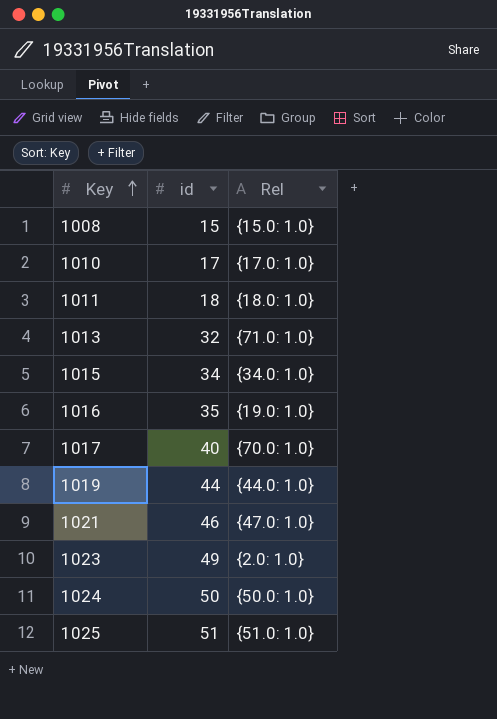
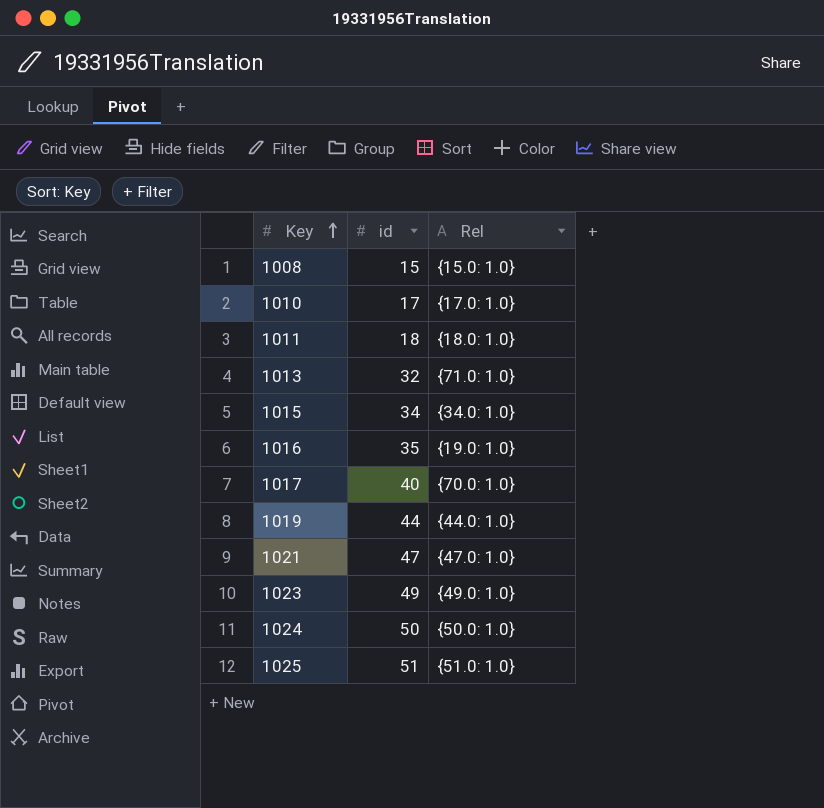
1021 | id: 46 -> 47
1023 | Rel: {2.0: 1.0} -> {49.0: 1.0}

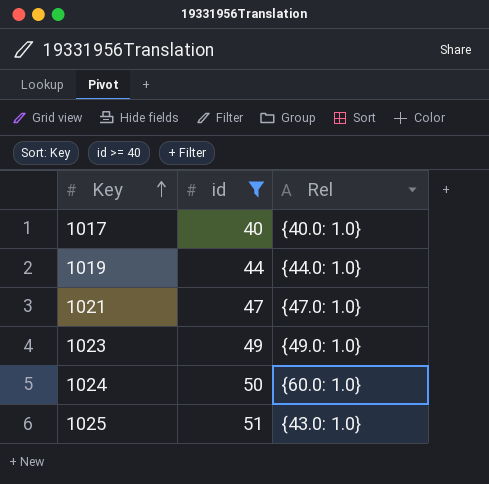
filter: none -> id >= 40
1017 | Rel: {70.0: 1.0} -> {40.0: 1.0}
1024 | Rel: {50.0: 1.0} -> {60.0: 1.0}
1025 | Rel: {51.0: 1.0} -> {43.0: 1.0}

